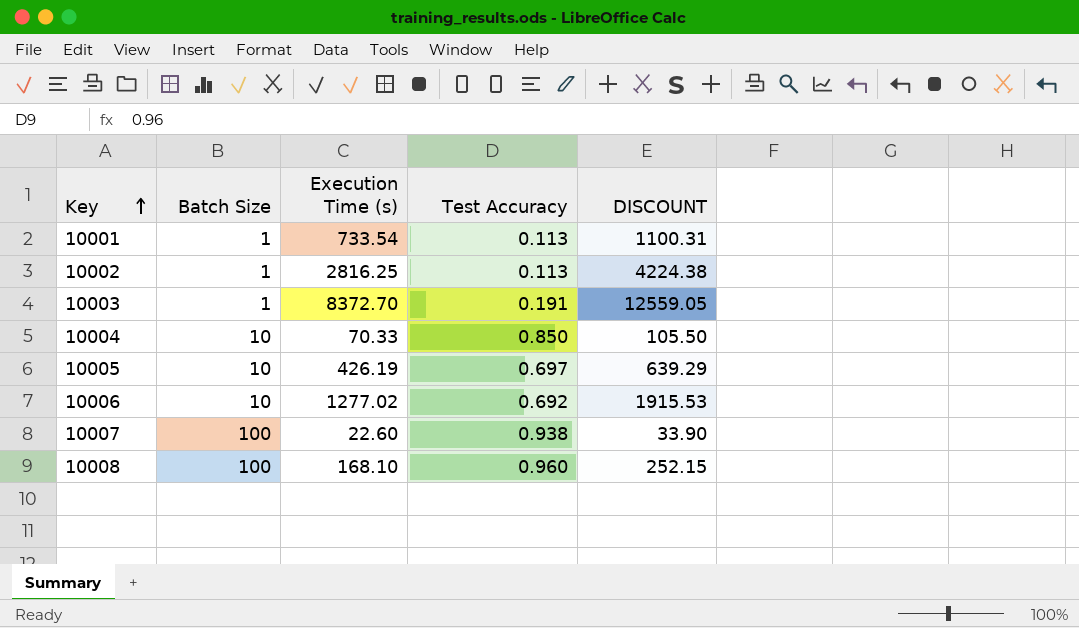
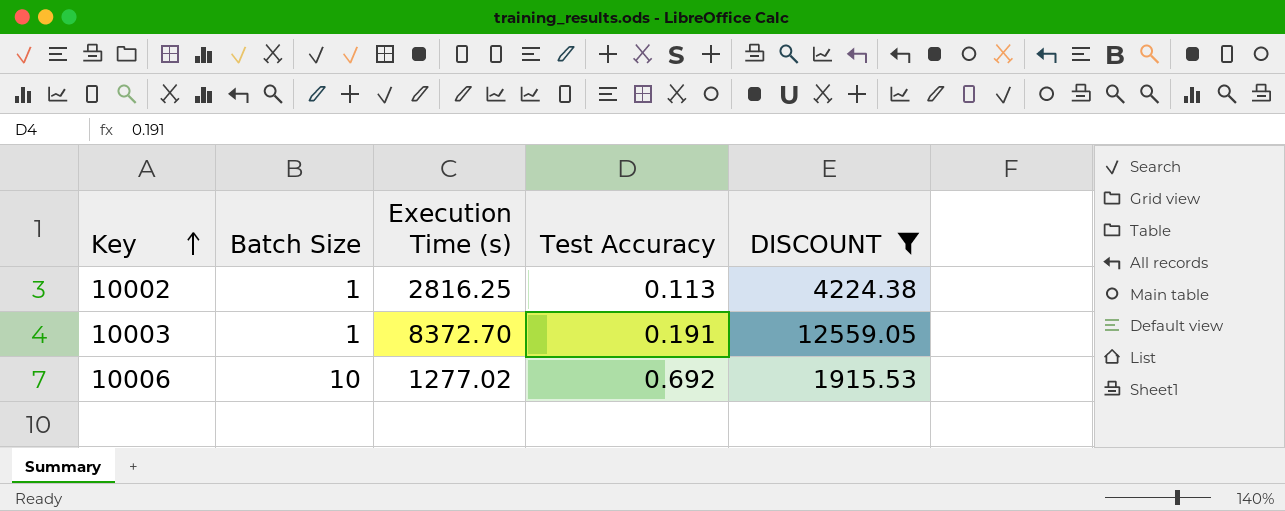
filter: none -> DISCOUNT >= 1915.53

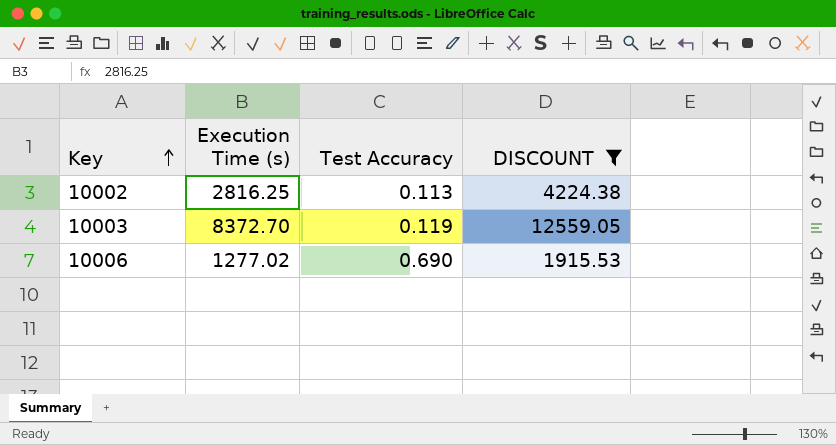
column Batch Size | position: 2 -> none
10003 | Test Accuracy: 0.191 -> 0.119
10006 | Test Accuracy: 0.692 -> 0.690

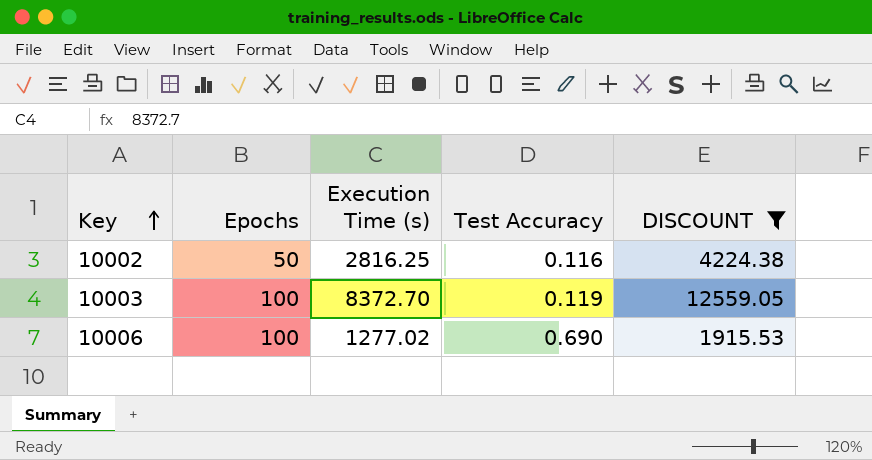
column Epochs | position: none -> 2
10002 | Test Accuracy: 0.113 -> 0.116

